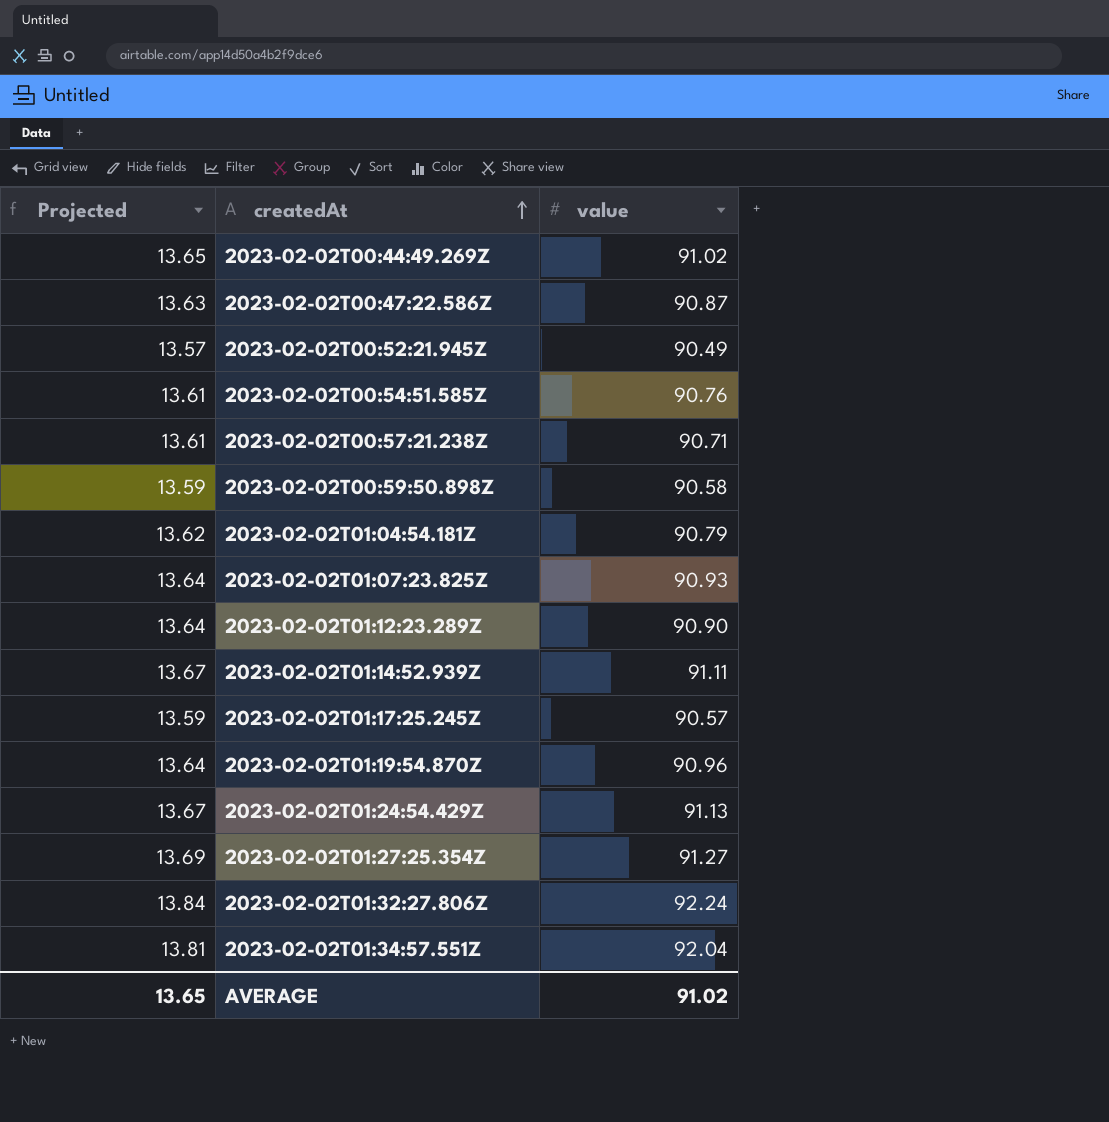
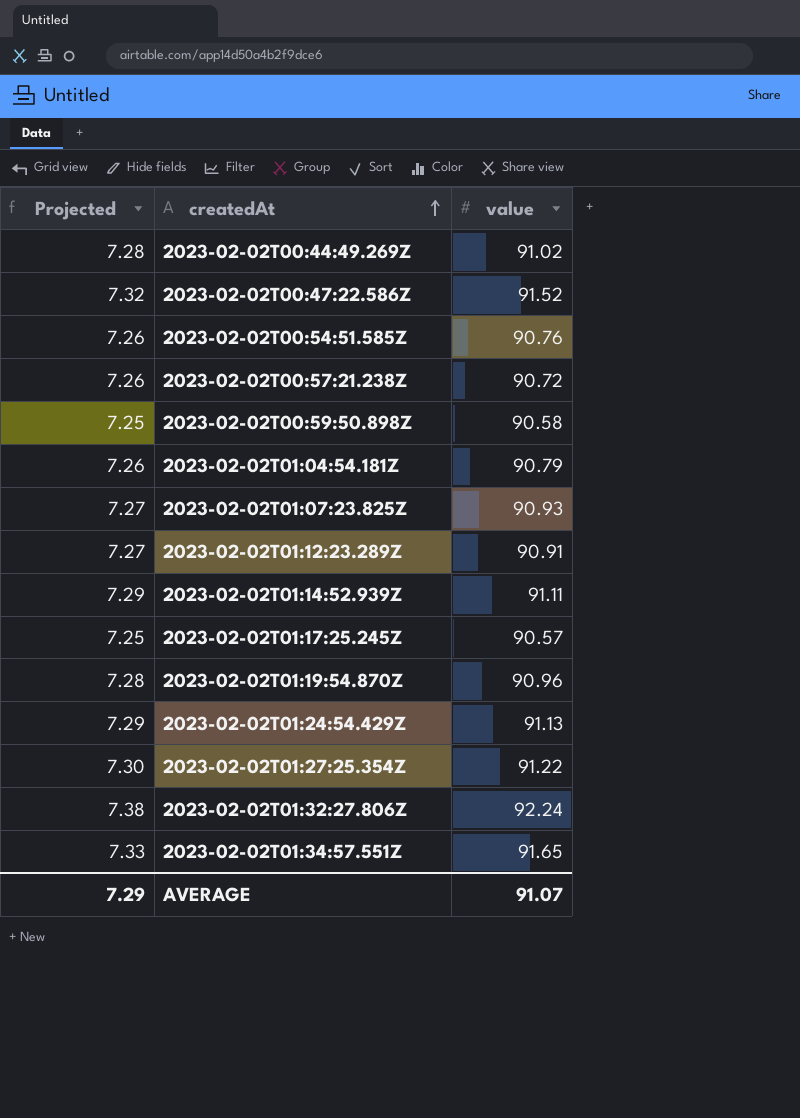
column Projected | formula: [value] * 0.15 -> [value] * 0.08
row 2023-02-02T00:52:21.945Z: 13.57 | 90.49 -> none
2023-02-02T00:47:22.586Z | value: 90.87 -> 91.52
2023-02-02T00:57:21.238Z | value: 90.71 -> 90.72
2023-02-02T01:12:23.289Z | value: 90.90 -> 90.91
2023-02-02T01:27:25.354Z | value: 91.27 -> 91.22
2023-02-02T01:34:57.551Z | value: 92.04 -> 91.65
AVERAGE | Projected: 13.65 -> 7.29
AVERAGE | value: 91.02 -> 91.07

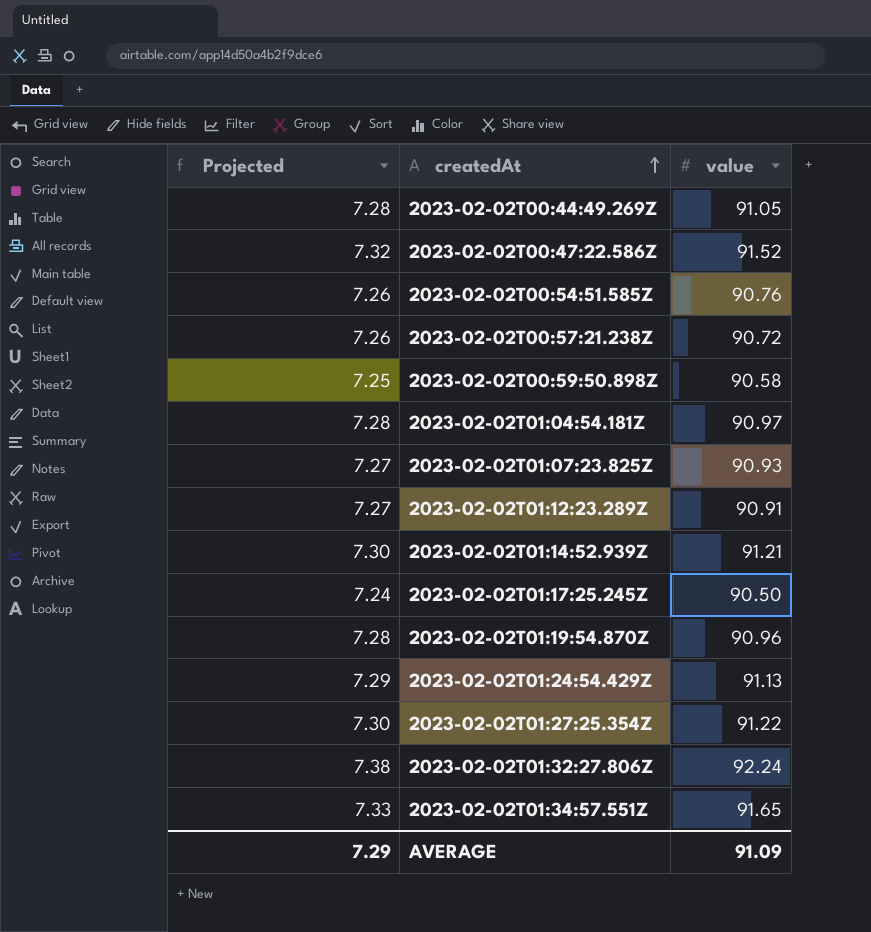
2023-02-02T00:44:49.269Z | value: 91.02 -> 91.05
2023-02-02T01:04:54.181Z | Projected: 7.26 -> 7.28
2023-02-02T01:04:54.181Z | value: 90.79 -> 90.97
2023-02-02T01:14:52.939Z | Projected: 7.29 -> 7.30
2023-02-02T01:14:52.939Z | value: 91.11 -> 91.21
2023-02-02T01:17:25.245Z | Projected: 7.25 -> 7.24
2023-02-02T01:17:25.245Z | value: 90.57 -> 90.50
AVERAGE | value: 91.07 -> 91.09

